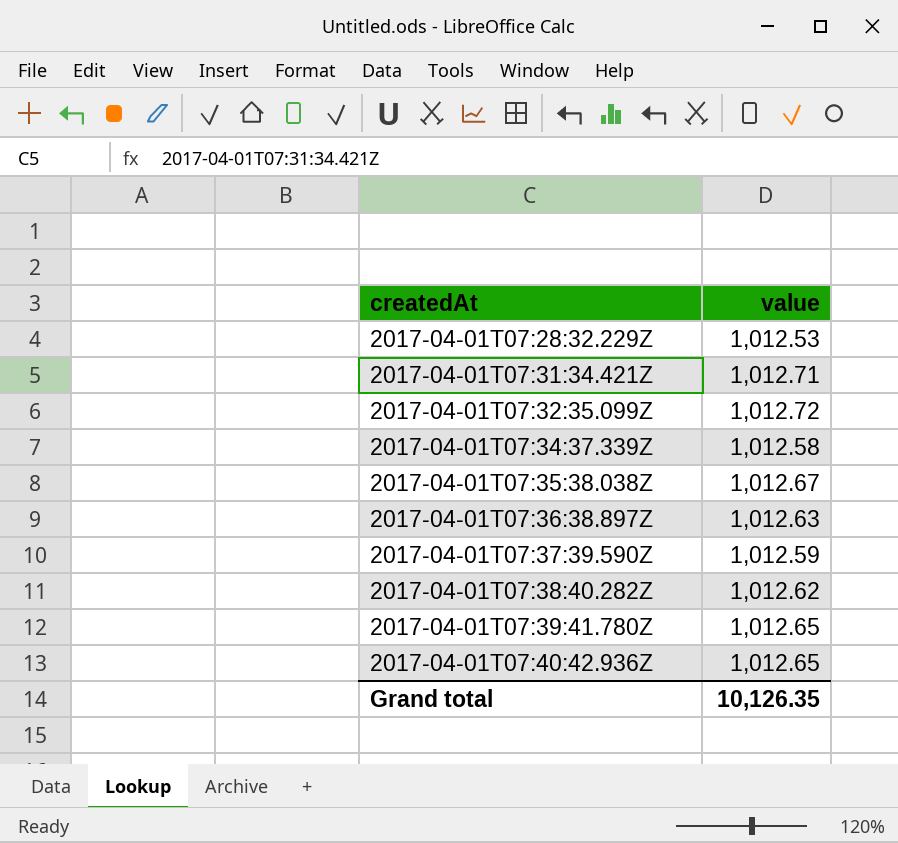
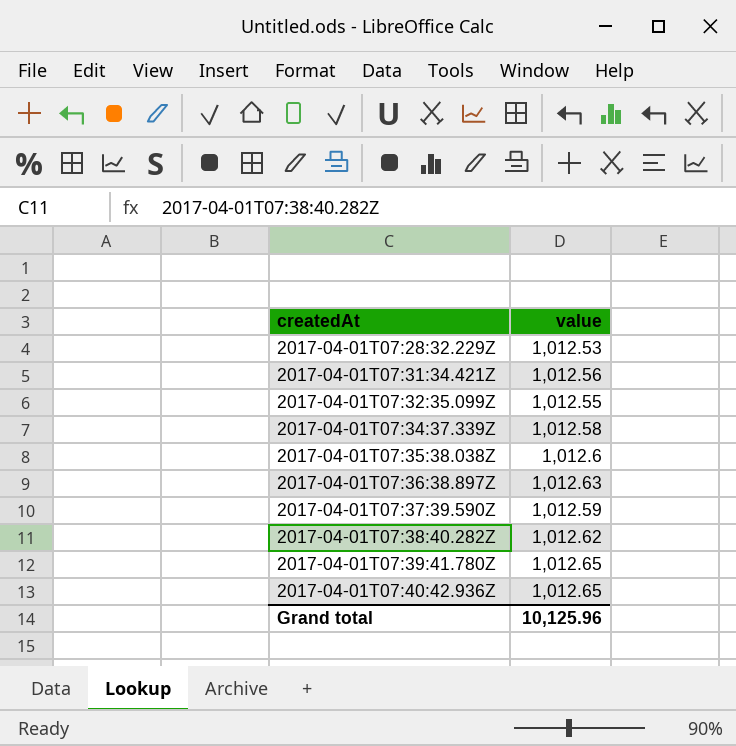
2017-04-01T07:31:34.421Z | value: 1,012.71 -> 1,012.56
2017-04-01T07:32:35.099Z | value: 1,012.72 -> 1,012.55
2017-04-01T07:35:38.038Z | value: 1,012.67 -> 1,012.6
Grand total | value: 10,126.35 -> 10,125.96

